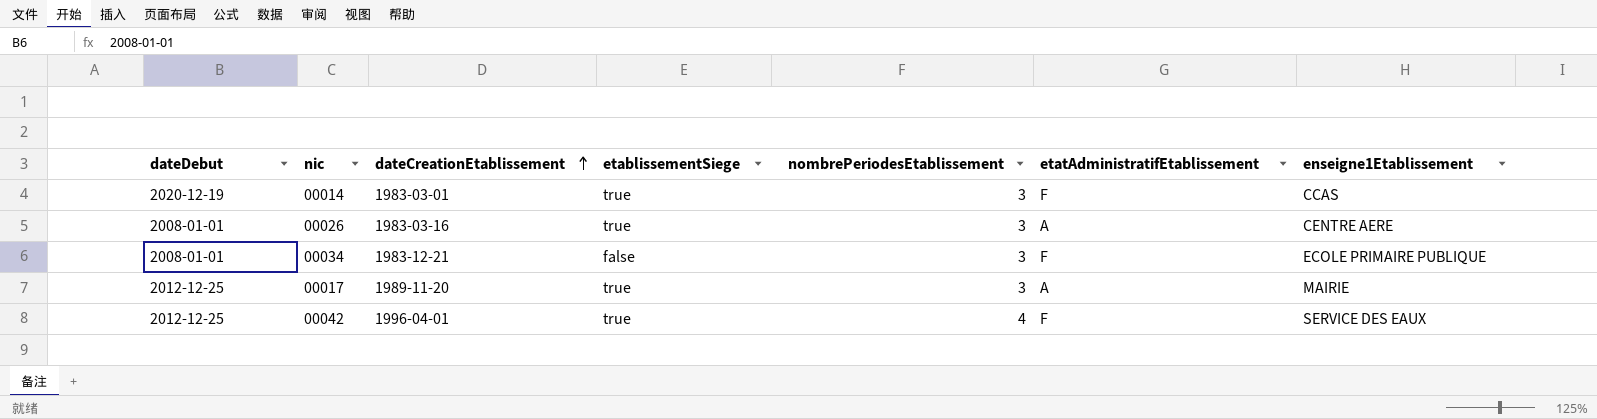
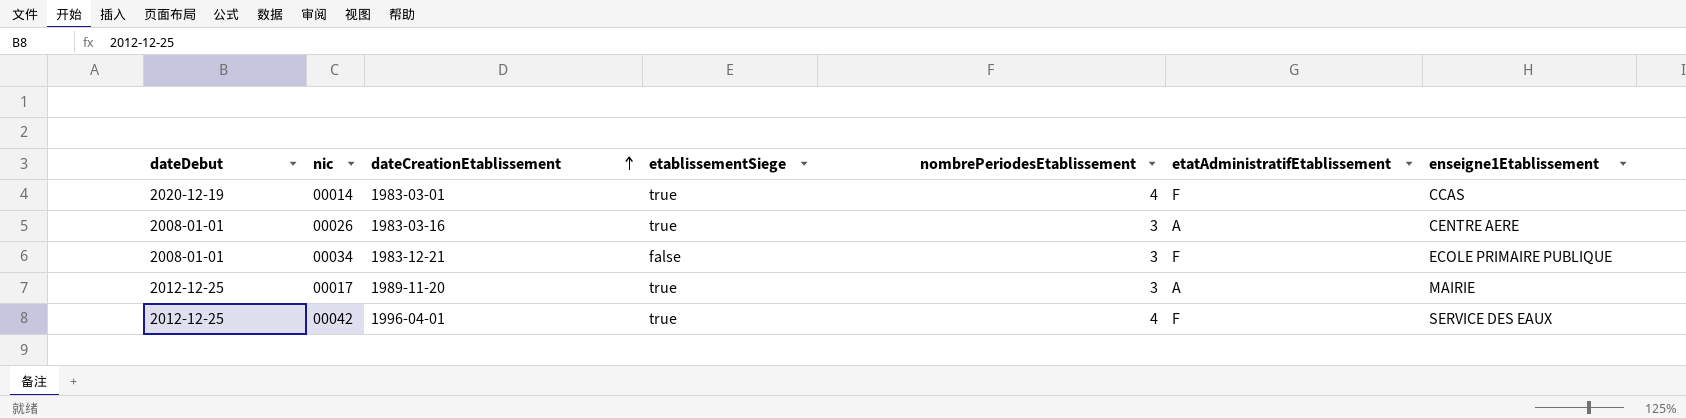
00014 | nombrePeriodesEtablissement: 3 -> 4

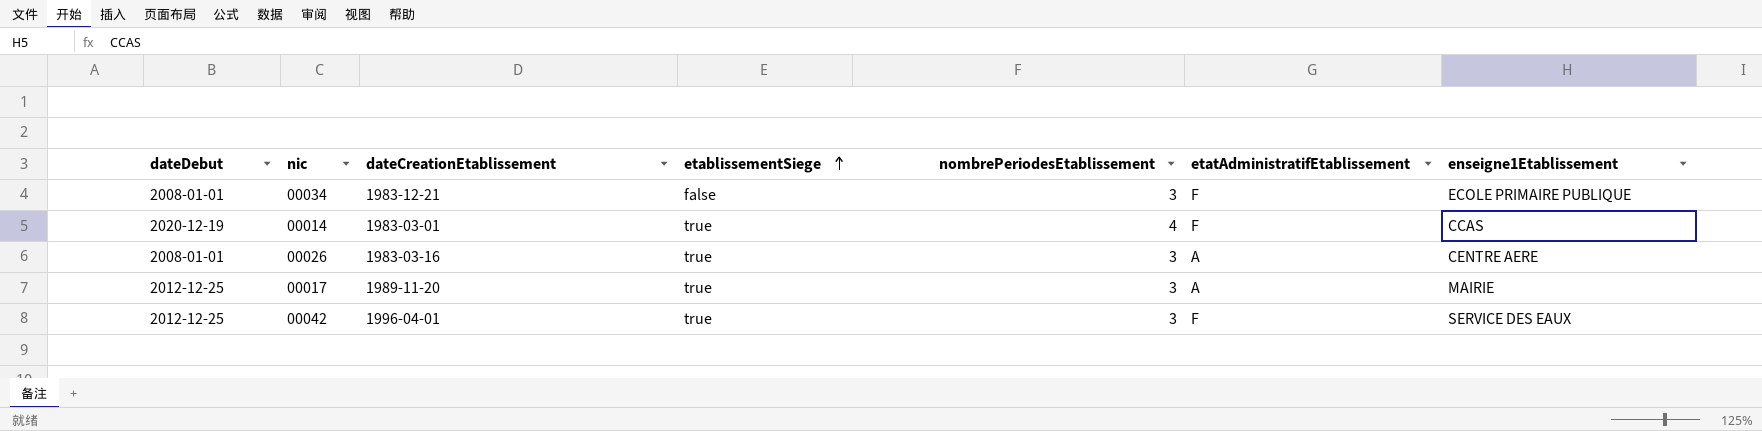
row order: dateCreationEtablissement ascending -> etablissementSiege ascending
00042 | nombrePeriodesEtablissement: 4 -> 3

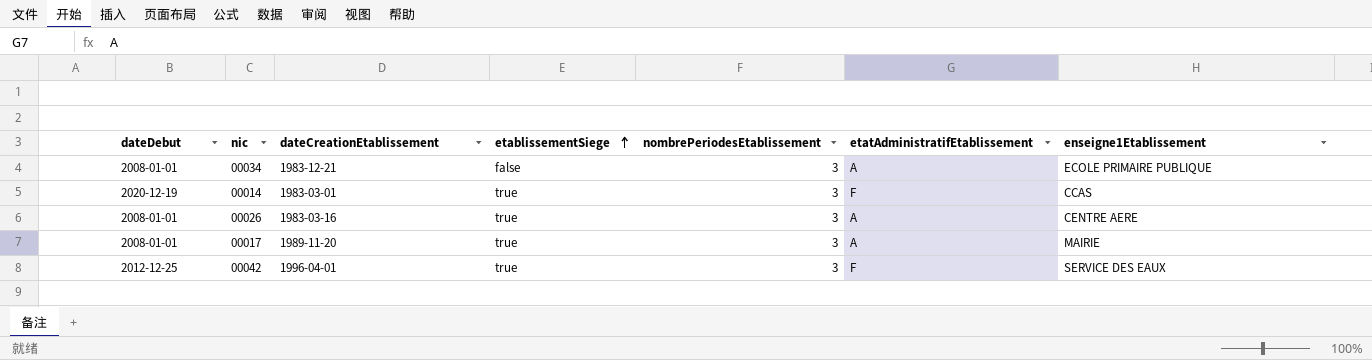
00034 | etatAdministratifEtablissement: F -> A
00014 | nombrePeriodesEtablissement: 4 -> 3
00017 | dateDebut: 2012-12-25 -> 2008-01-01

